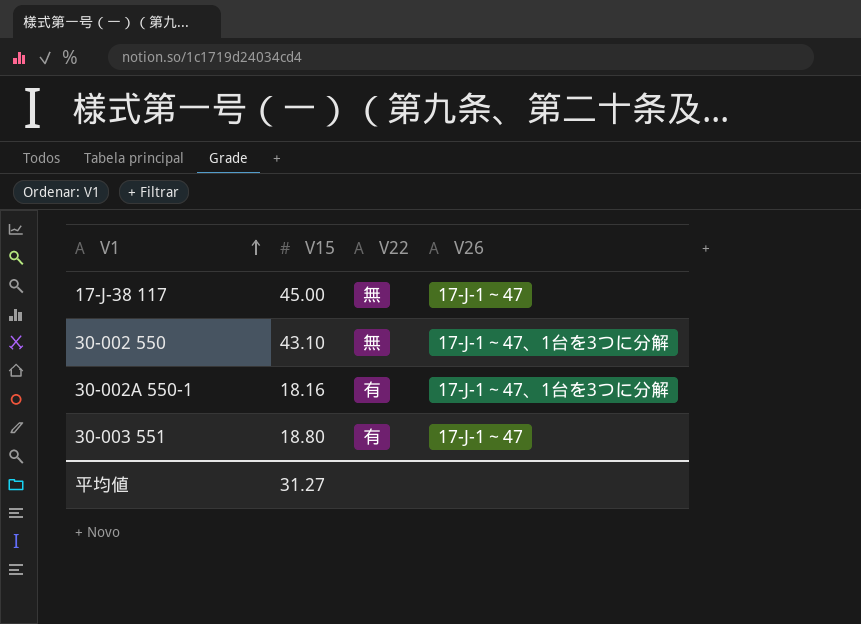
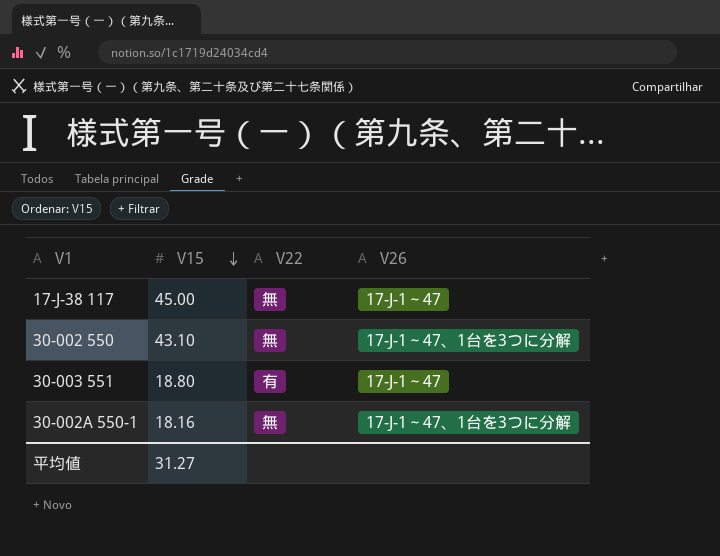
row order: V1 ascending -> V15 descending
30-002A 550-1 | V22: 有 -> 無

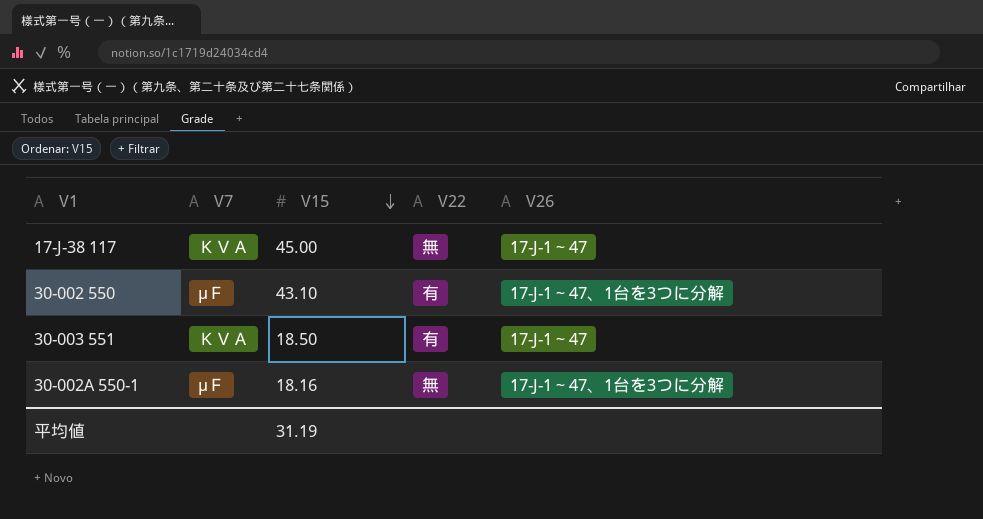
column V7 | position: none -> 2
30-002 550 | V22: 無 -> 有
30-003 551 | V15: 18.80 -> 18.50
平均値 | V15: 31.27 -> 31.19

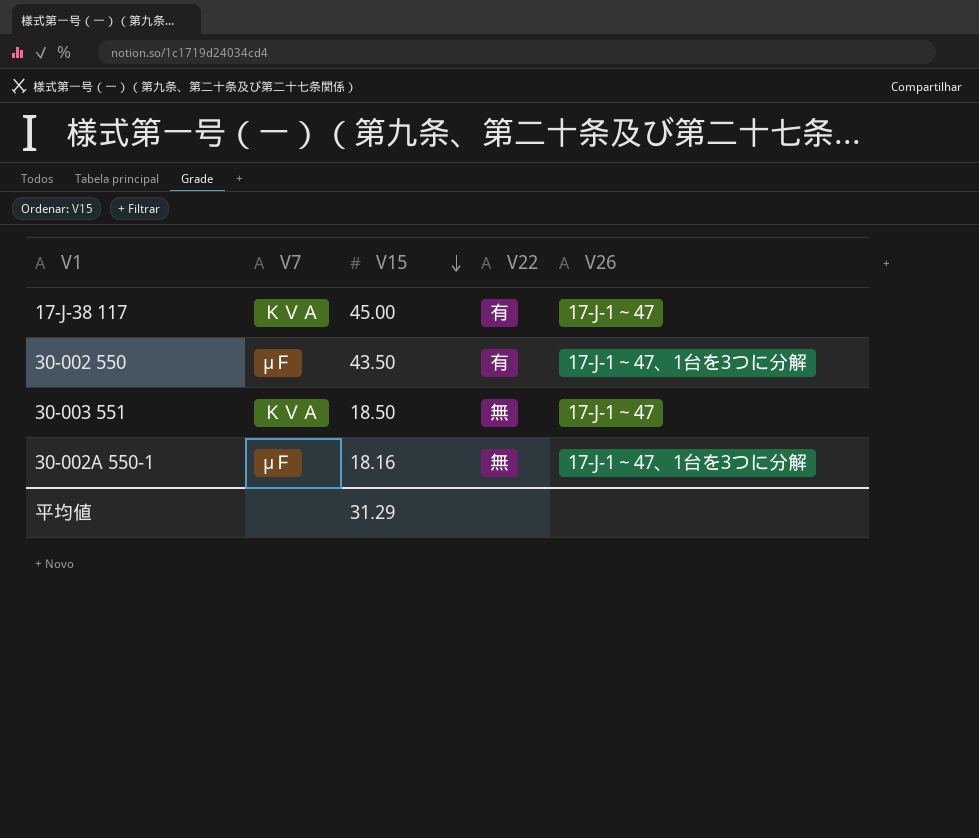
17-J-38 117 | V22: 無 -> 有
30-002 550 | V15: 43.10 -> 43.50
30-003 551 | V22: 有 -> 無
平均値 | V15: 31.19 -> 31.29

